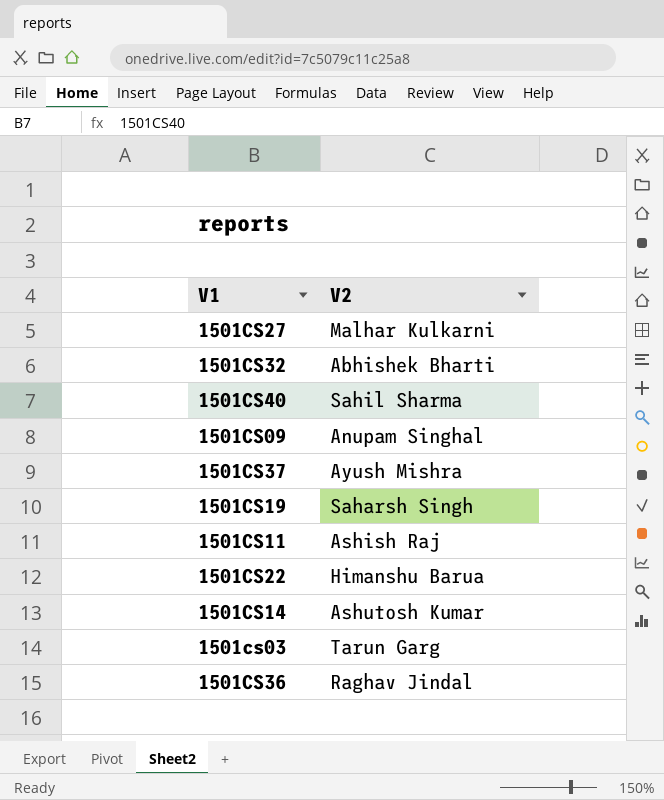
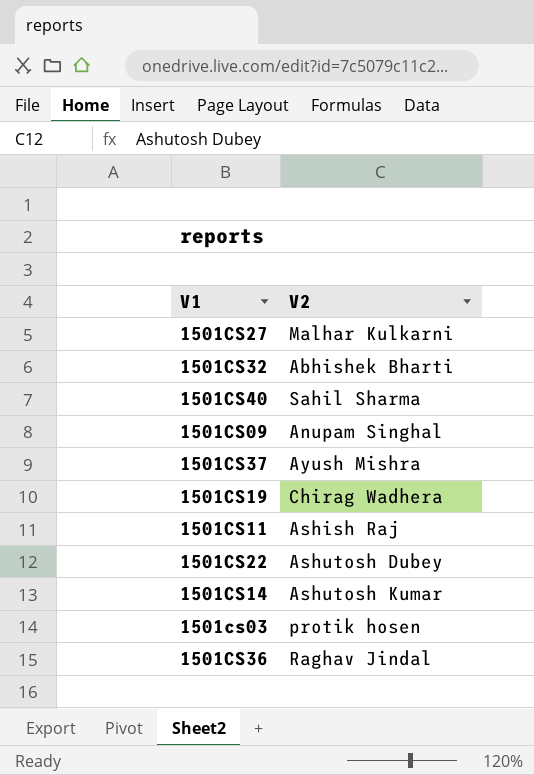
1501CS19 | V2: Saharsh Singh -> Chirag Wadhera
1501CS22 | V2: Himanshu Barua -> Ashutosh Dubey
1501cs03 | V2: Tarun Garg -> protik hosen

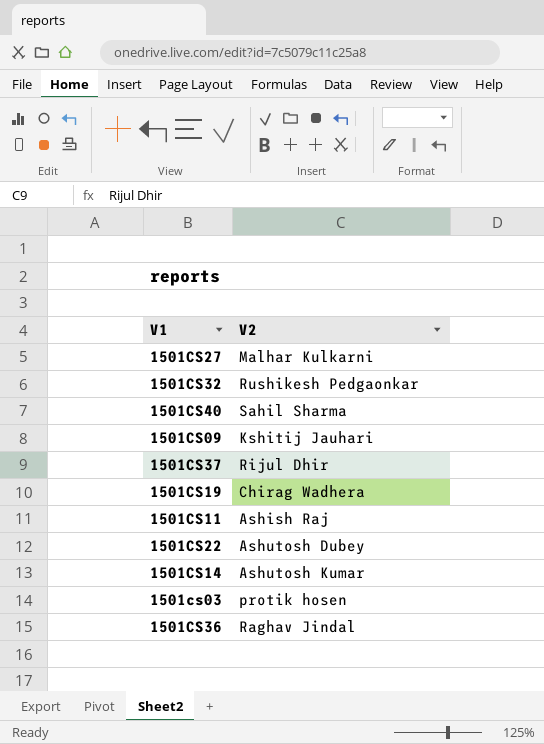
1501CS32 | V2: Abhishek Bharti -> Rushikesh Pedgaonkar
1501CS09 | V2: Anupam Singhal -> Kshitij Jauhari
1501CS37 | V2: Ayush Mishra -> Rijul Dhir

